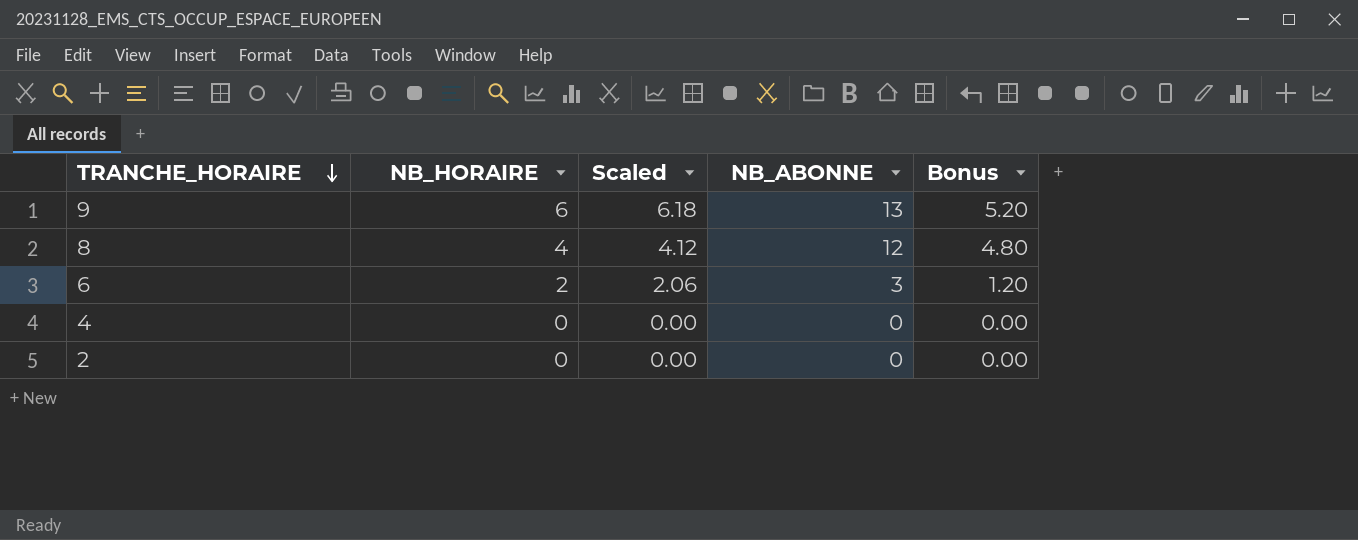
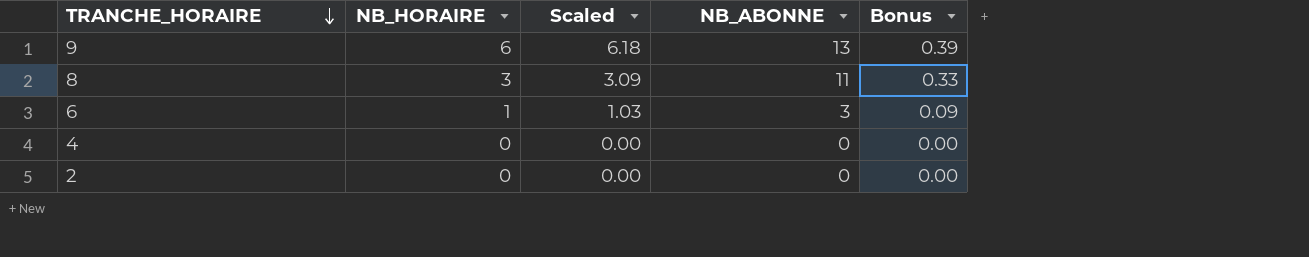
column Bonus | formula: [NB_ABONNE] * 0.4 -> [NB_ABONNE] * 0.03
8 | NB_HORAIRE: 4 -> 3
8 | Scaled: 4.12 -> 3.09
8 | NB_ABONNE: 12 -> 11
6 | NB_HORAIRE: 2 -> 1
6 | Scaled: 2.06 -> 1.03

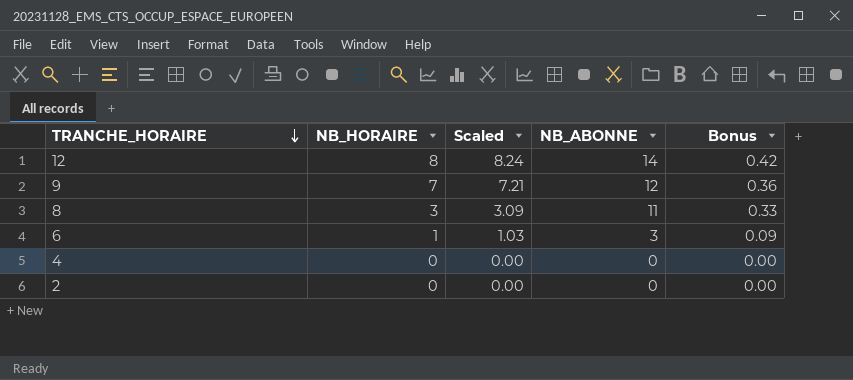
row 12: none -> 8 | 8.24 | 14 | 0.42
9 | NB_HORAIRE: 6 -> 7
9 | Scaled: 6.18 -> 7.21
9 | NB_ABONNE: 13 -> 12
9 | Bonus: 0.39 -> 0.36

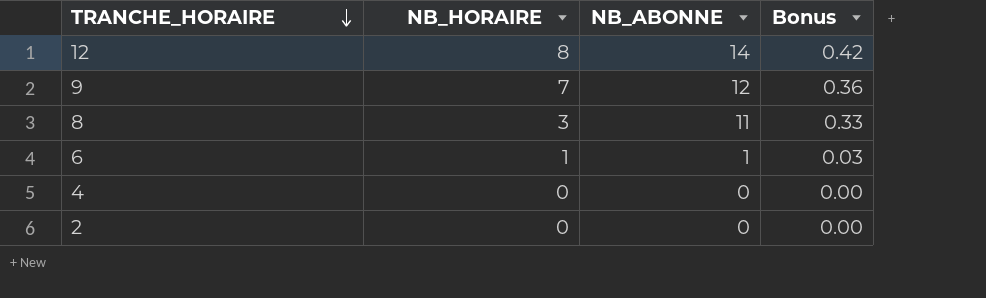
column Scaled | formula: [NB_HORAIRE] * 1.03 -> none
6 | NB_ABONNE: 3 -> 1
6 | Bonus: 0.09 -> 0.03

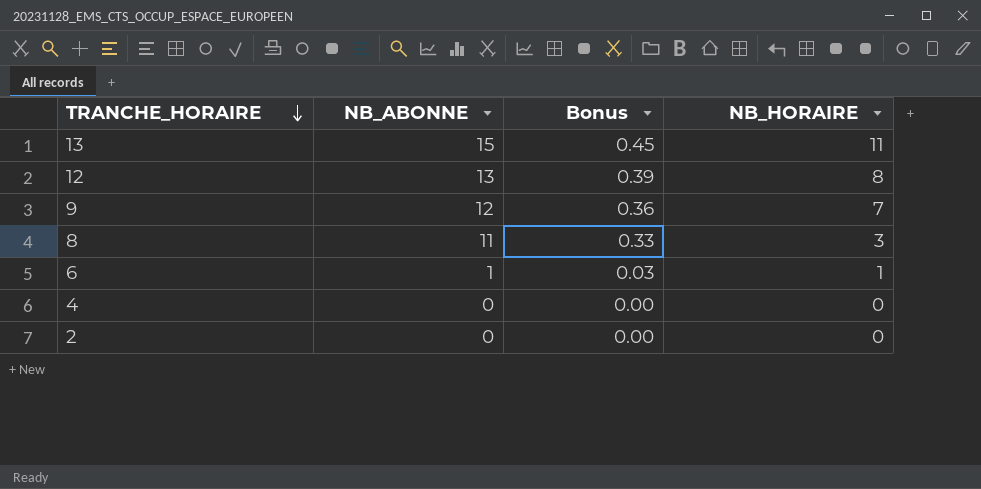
column NB_HORAIRE | position: 2 -> 4
row 13: none -> 15 | 0.45 | 11
12 | NB_ABONNE: 14 -> 13
12 | Bonus: 0.42 -> 0.39

